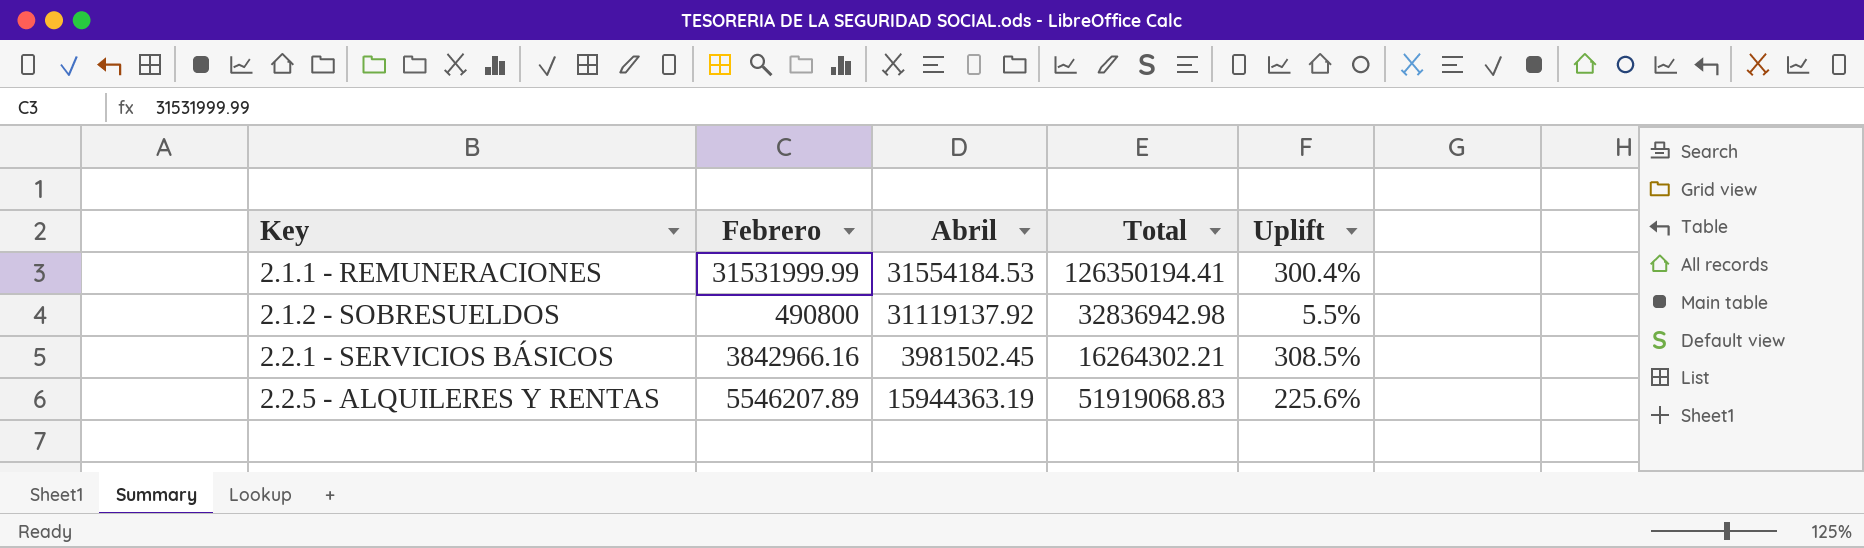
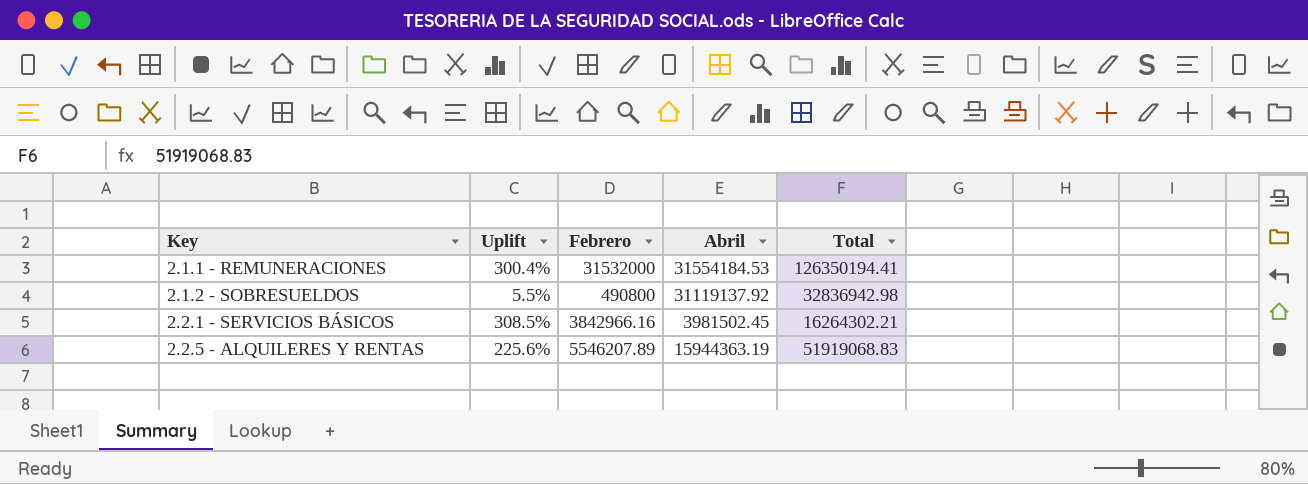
column Uplift | position: 5 -> 2
2.1.1 - REMUNERACIONES | Febrero: 31531999.99 -> 31532000

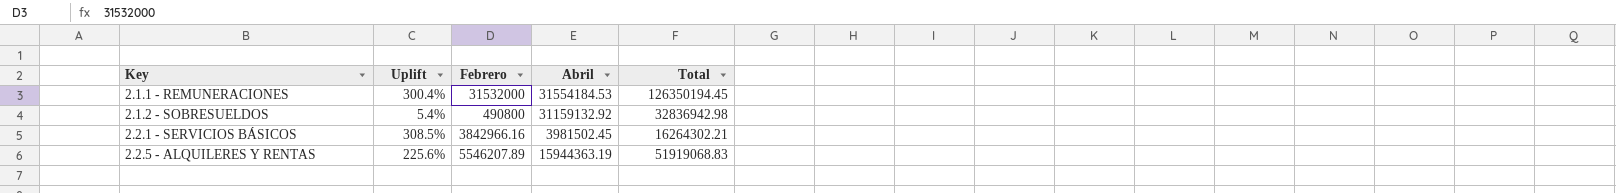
2.1.1 - REMUNERACIONES | Total: 126350194.41 -> 126350194.45
2.1.2 - SOBRESUELDOS | Uplift: 5.5% -> 5.4%
2.1.2 - SOBRESUELDOS | Abril: 31119137.92 -> 31159132.92

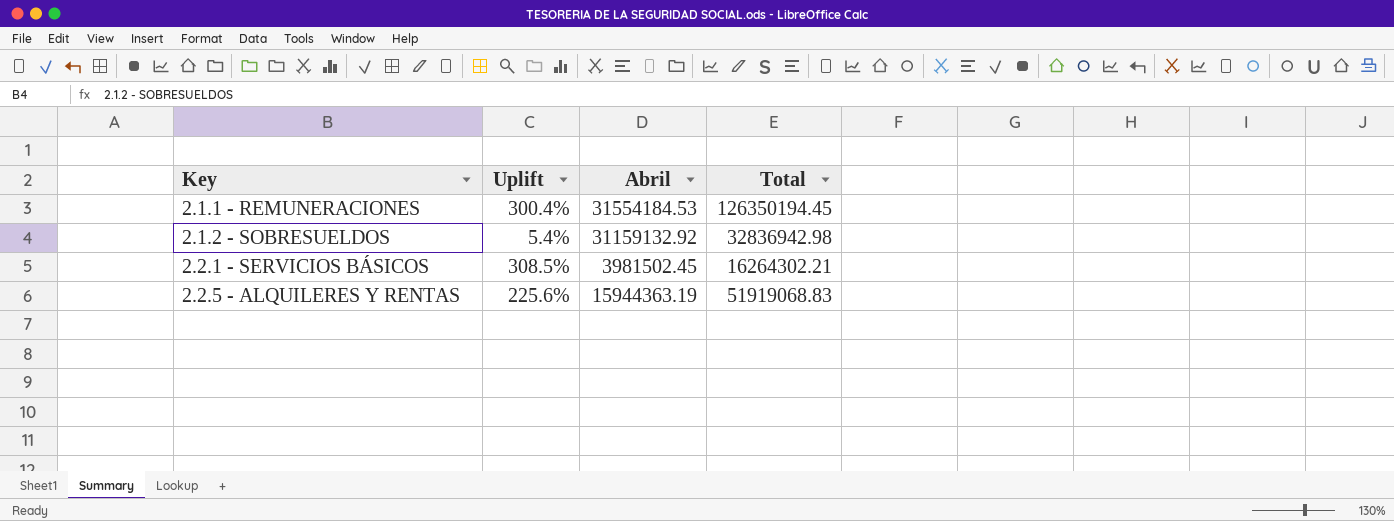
column Febrero | position: 3 -> none

